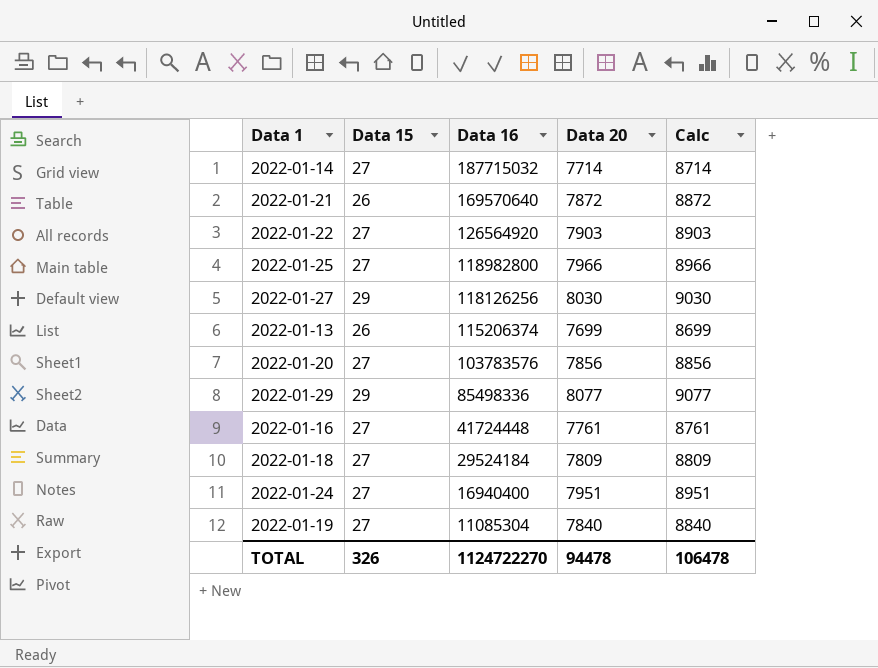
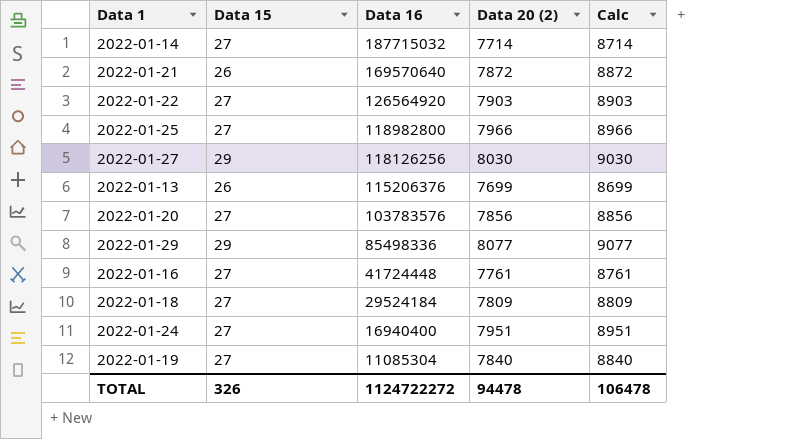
column name: Data 20 -> Data 20 (2)
2022-01-13 | Data 16: 115206374 -> 115206376
TOTAL | Data 16: 1124722270 -> 1124722272

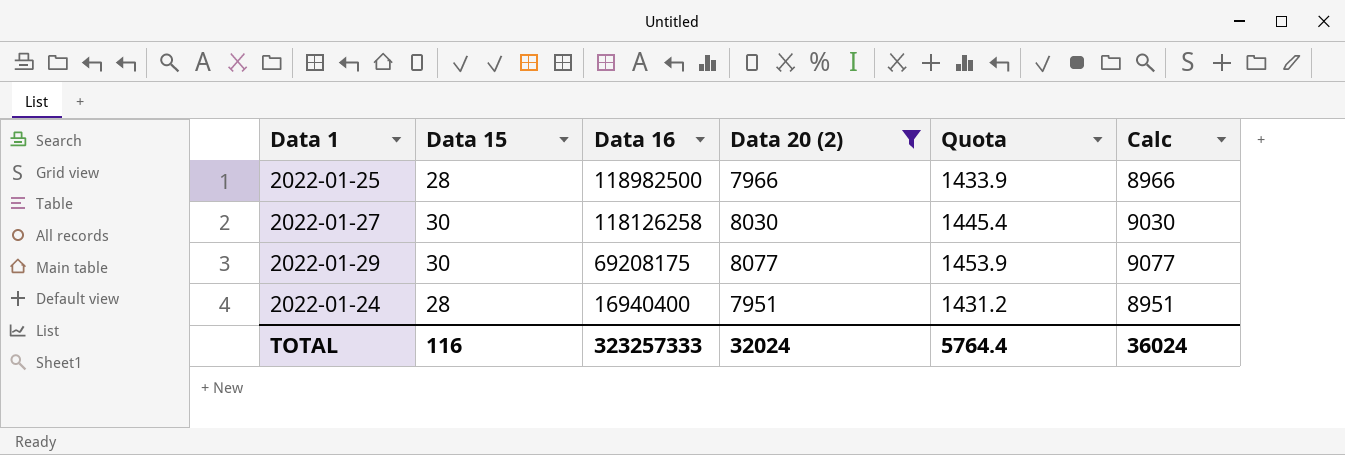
filter: none -> Data 20 (2) >= 7951
column Quota | formula: none -> [Data 20 (2)] * 0.18
2022-01-25 | Data 15: 27 -> 28
2022-01-25 | Data 16: 118982800 -> 118982500
2022-01-27 | Data 15: 29 -> 30
2022-01-27 | Data 16: 118126256 -> 118126258
2022-01-29 | Data 15: 29 -> 30
2022-01-29 | Data 16: 85498336 -> 69208175
2022-01-24 | Data 15: 27 -> 28
TOTAL | Data 15: 326 -> 116
TOTAL | Data 16: 1124722272 -> 323257333
TOTAL | Data 20 (2): 94478 -> 32024
TOTAL | Calc: 106478 -> 36024

